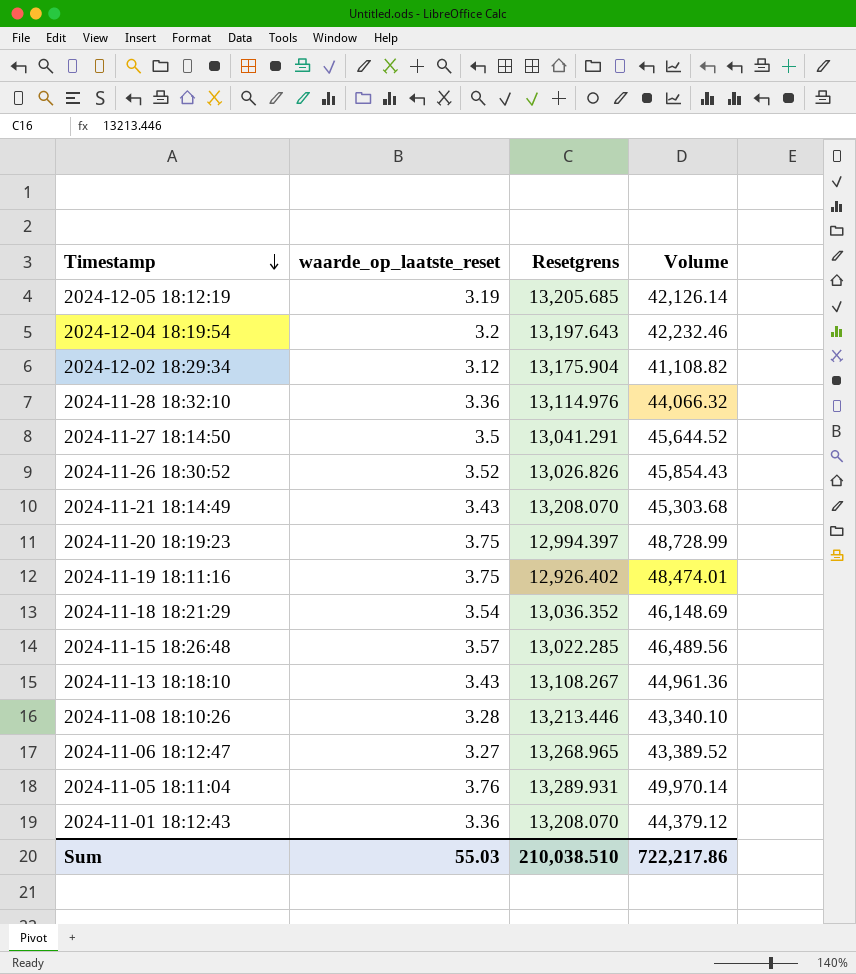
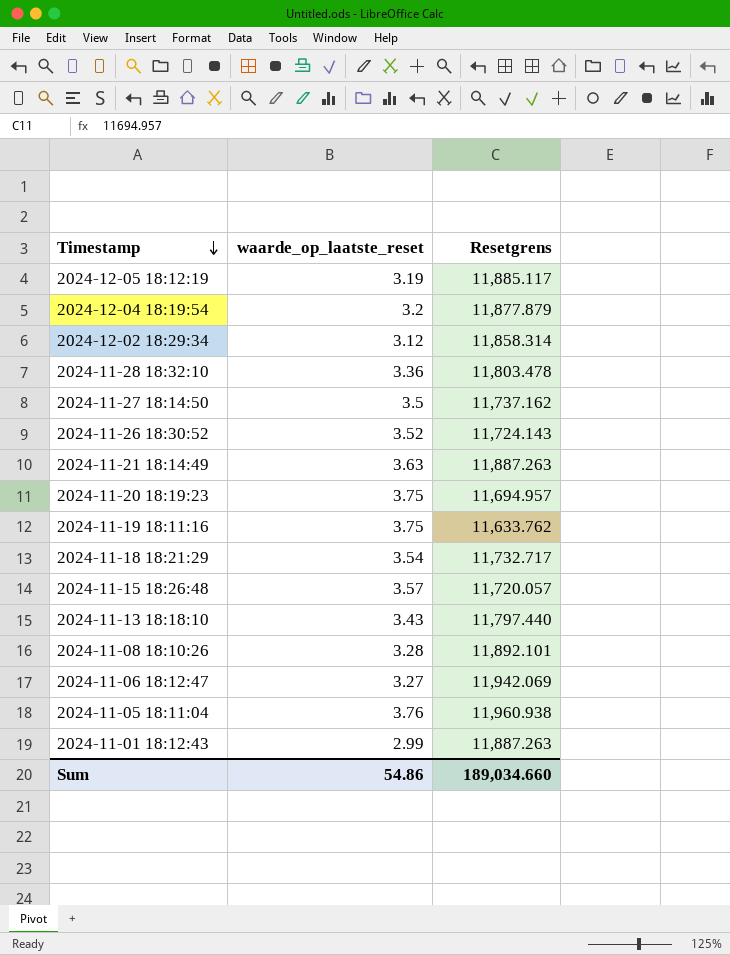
column Volume | formula: [waarde_op_laatste_reset] * [Resetgrens] -> none
2024-12-05 18:12:19 | Resetgrens: 13,205.685 -> 11,885.117
2024-12-04 18:19:54 | Resetgrens: 13,197.643 -> 11,877.879
2024-12-02 18:29:34 | Resetgrens: 13,175.904 -> 11,858.314
2024-11-28 18:32:10 | Resetgrens: 13,114.976 -> 11,803.478
2024-11-27 18:14:50 | Resetgrens: 13,041.291 -> 11,737.162
2024-11-26 18:30:52 | Resetgrens: 13,026.826 -> 11,724.143
2024-11-21 18:14:49 | waarde_op_laatste_reset: 3.43 -> 3.63
2024-11-21 18:14:49 | Resetgrens: 13,208.070 -> 11,887.263
2024-11-20 18:19:23 | Resetgrens: 12,994.397 -> 11,694.957
2024-11-19 18:11:16 | Resetgrens: 12,926.402 -> 11,633.762
2024-11-18 18:21:29 | Resetgrens: 13,036.352 -> 11,732.717
2024-11-15 18:26:48 | Resetgrens: 13,022.285 -> 11,720.057
2024-11-13 18:18:10 | Resetgrens: 13,108.267 -> 11,797.440
2024-11-08 18:10:26 | Resetgrens: 13,213.446 -> 11,892.101
2024-11-06 18:12:47 | Resetgrens: 13,268.965 -> 11,942.069
2024-11-05 18:11:04 | Resetgrens: 13,289.931 -> 11,960.938
2024-11-01 18:12:43 | waarde_op_laatste_reset: 3.36 -> 2.99
2024-11-01 18:12:43 | Resetgrens: 13,208.070 -> 11,887.263
Sum | waarde_op_laatste_reset: 55.03 -> 54.86
Sum | Resetgrens: 210,038.510 -> 189,034.660

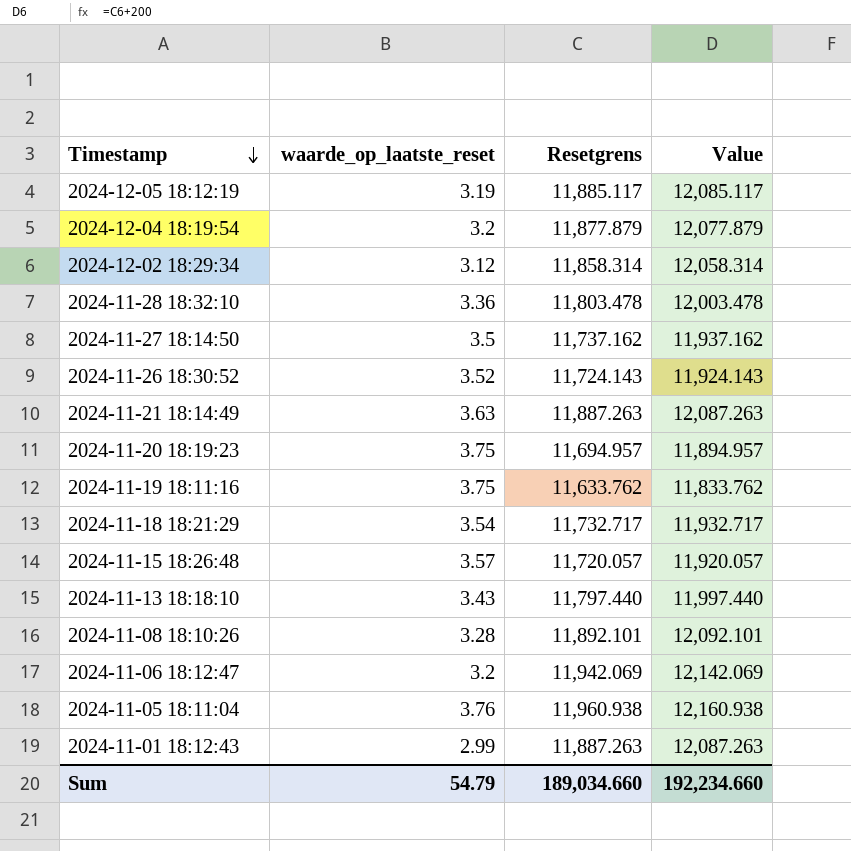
column Value | formula: none -> [Resetgrens] + 200
2024-11-06 18:12:47 | waarde_op_laatste_reset: 3.27 -> 3.2
Sum | waarde_op_laatste_reset: 54.86 -> 54.79

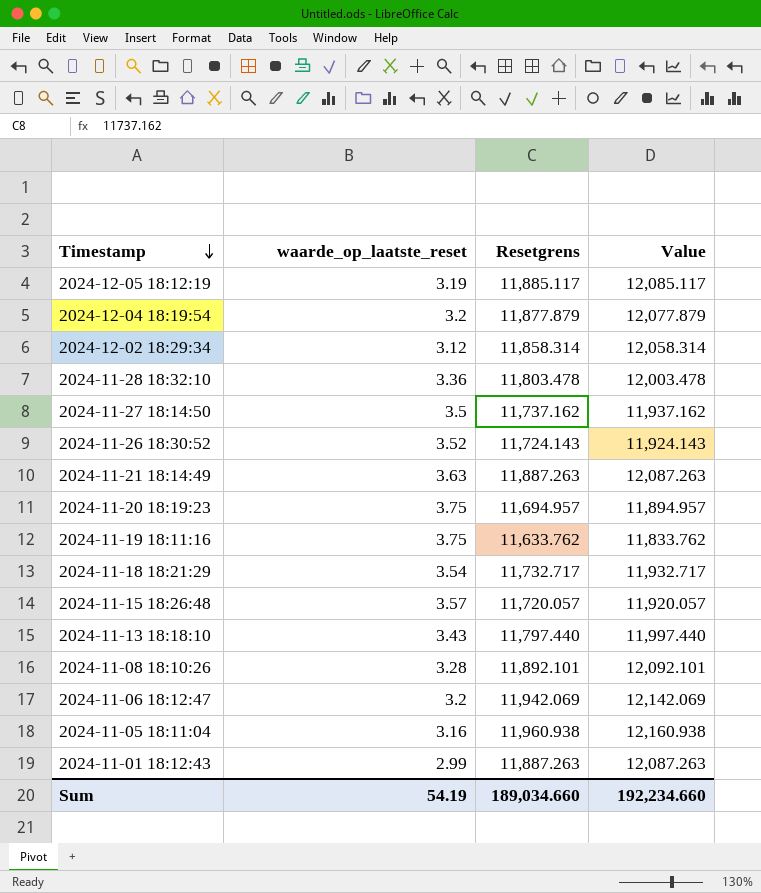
2024-11-05 18:11:04 | waarde_op_laatste_reset: 3.76 -> 3.16
Sum | waarde_op_laatste_reset: 54.79 -> 54.19

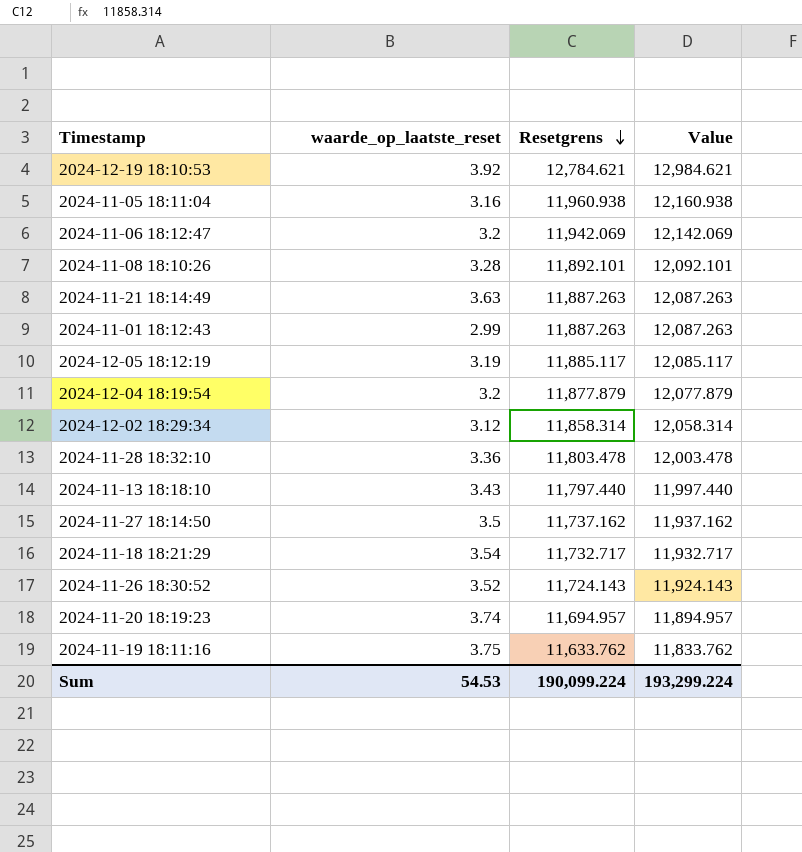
row order: Timestamp descending -> Resetgrens descending
row 2024-11-15 18:26:48: 3.57 | 11,720.057 | 11,920.057 -> none
row 2024-12-19 18:10:53: none -> 3.92 | 12,784.621 | 12,984.621
2024-11-20 18:19:23 | waarde_op_laatste_reset: 3.75 -> 3.74
Sum | waarde_op_laatste_reset: 54.19 -> 54.53
Sum | Resetgrens: 189,034.660 -> 190,099.224
Sum | Value: 192,234.660 -> 193,299.224

